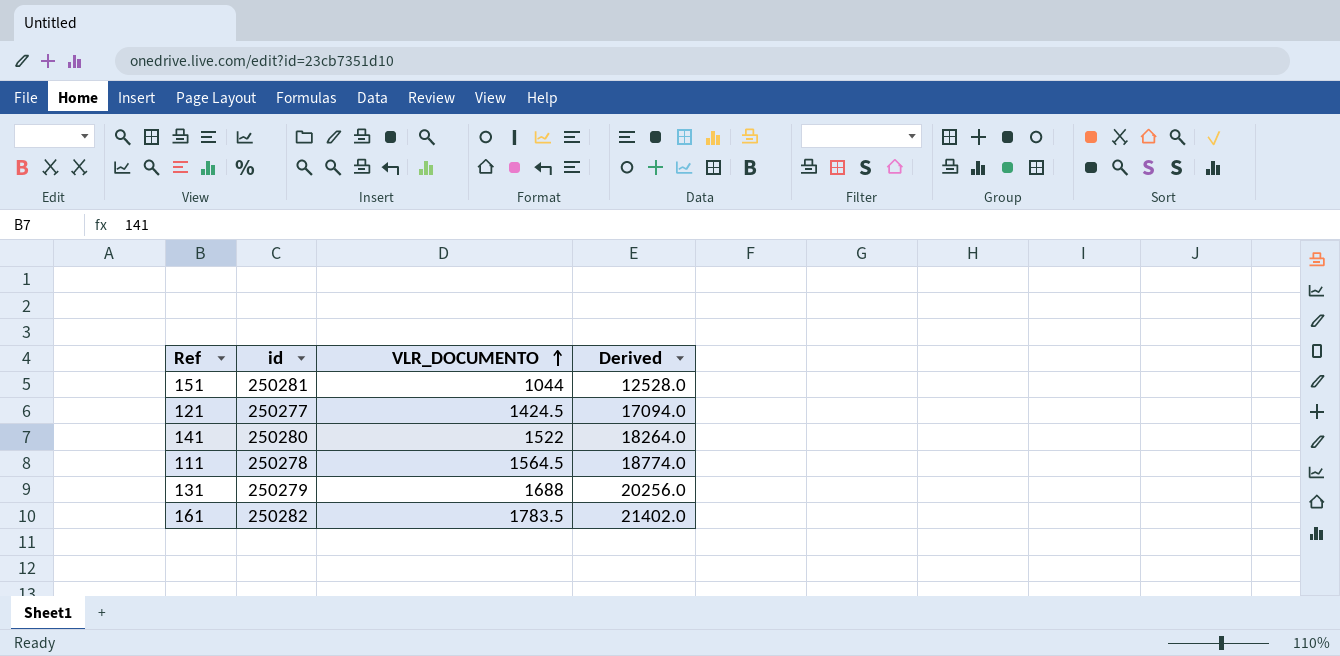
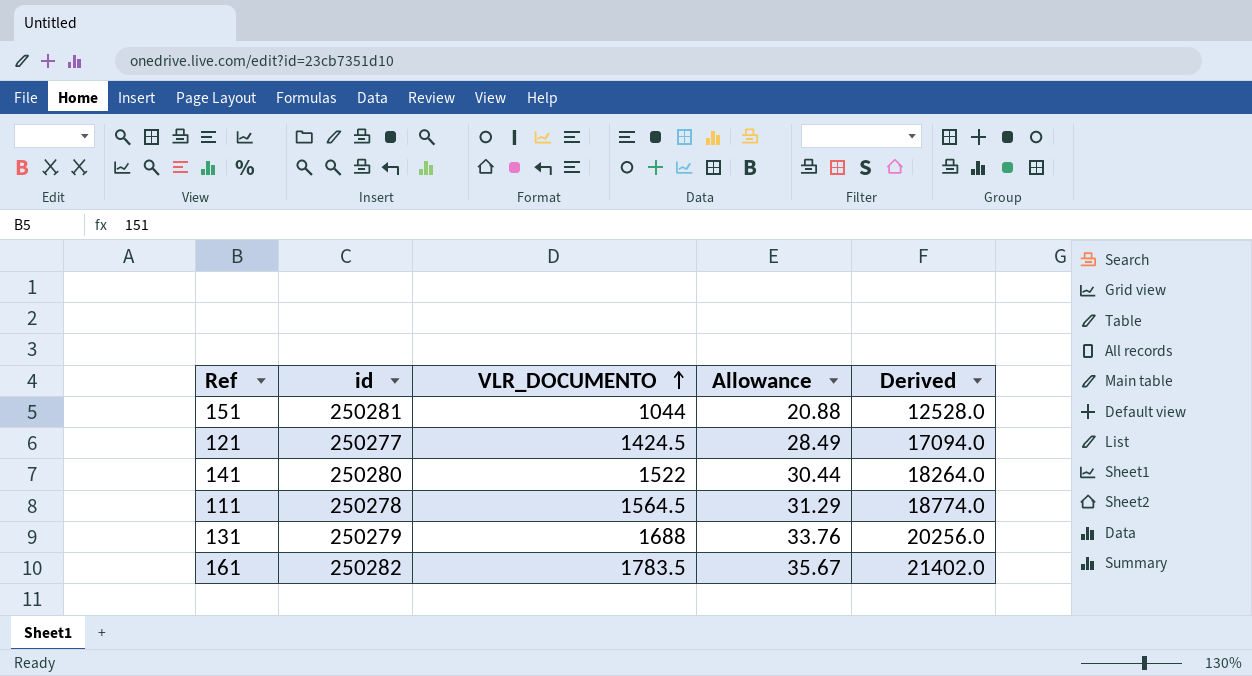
column Allowance | formula: none -> [VLR_DOCUMENTO] * 0.02

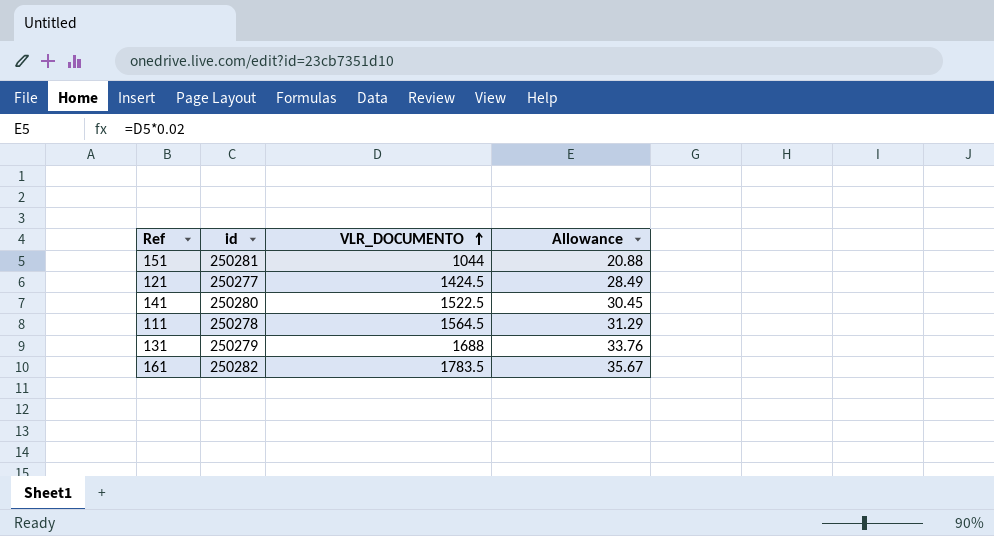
column Derived | formula: [VLR_DOCUMENTO] * 12 -> none
141 | VLR_DOCUMENTO: 1522 -> 1522.5
141 | Allowance: 30.44 -> 30.45

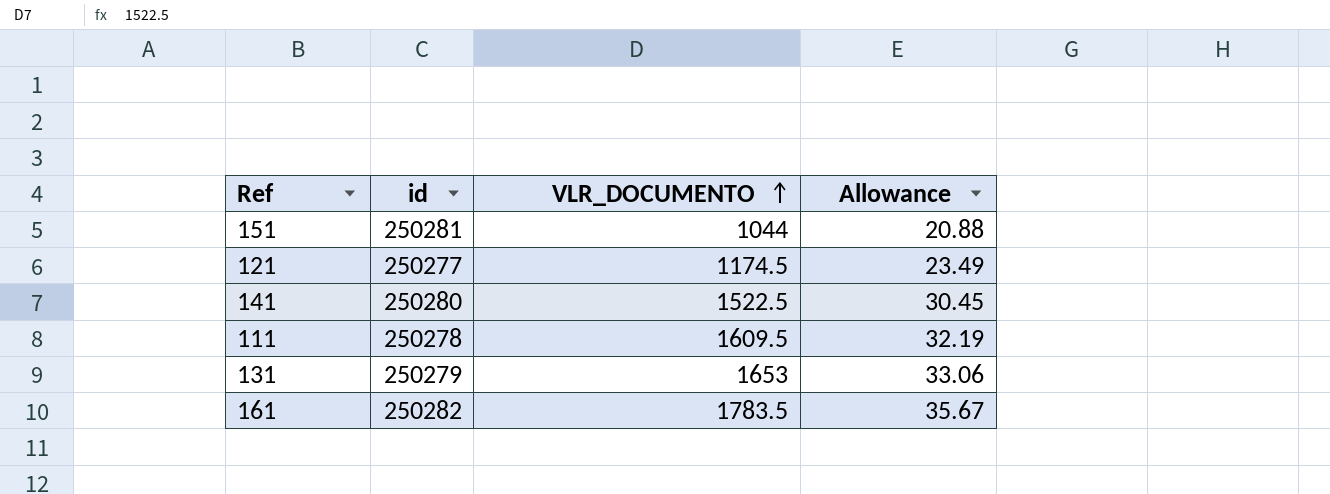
121 | VLR_DOCUMENTO: 1424.5 -> 1174.5
121 | Allowance: 28.49 -> 23.49
111 | VLR_DOCUMENTO: 1564.5 -> 1609.5
111 | Allowance: 31.29 -> 32.19
131 | VLR_DOCUMENTO: 1688 -> 1653
131 | Allowance: 33.76 -> 33.06

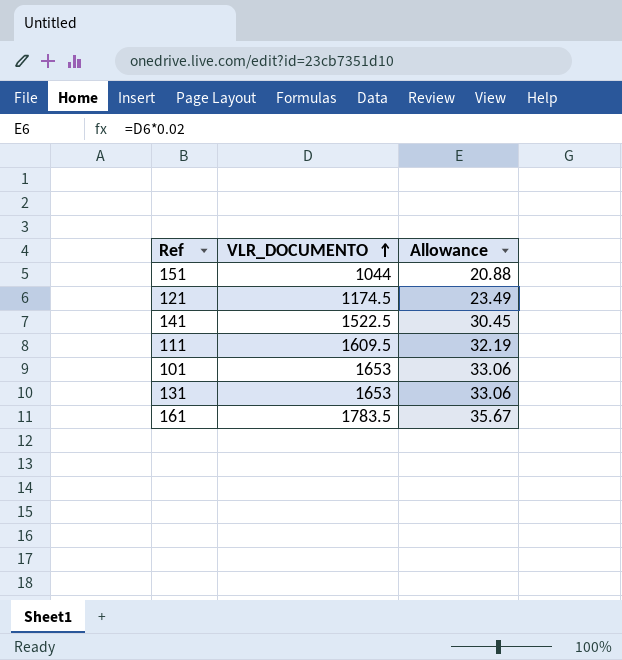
column id | position: 2 -> none
row 101: none -> 1653 | 33.06

